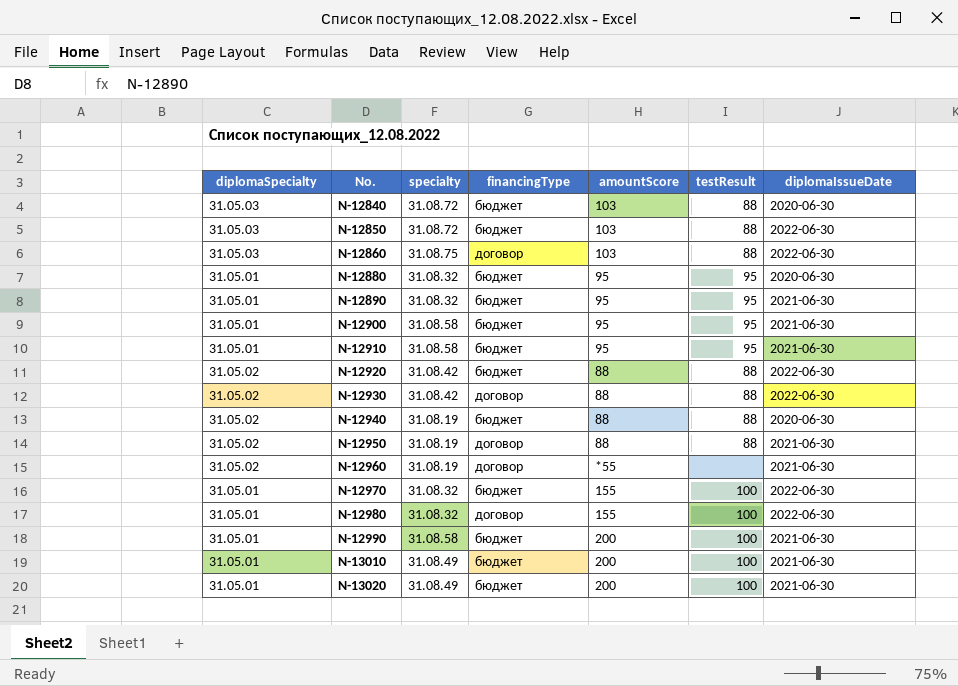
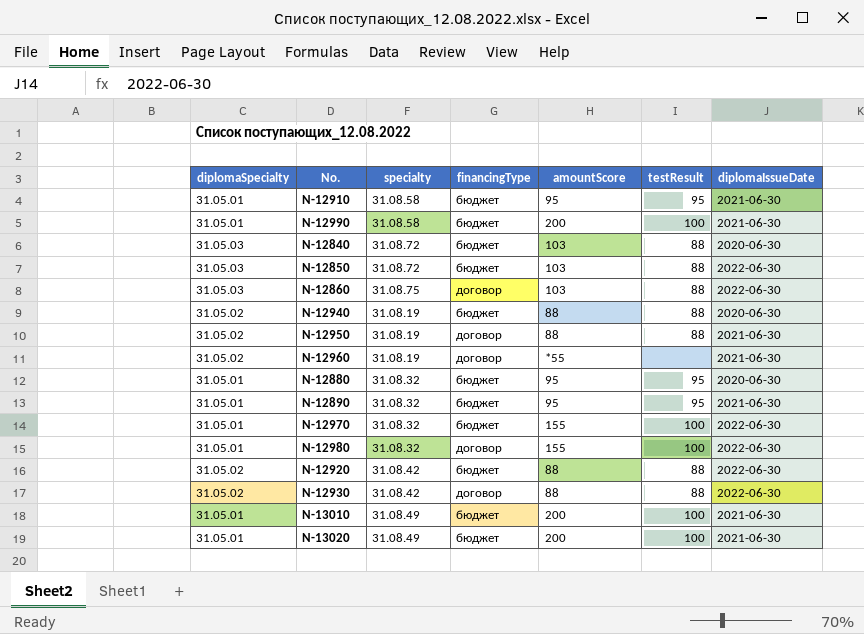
row order: No. ascending -> specialty ascending
row N-12900: 31.05.01 | 31.08.58 | бюджет | 95 | 95 | 2021-06-30 -> none

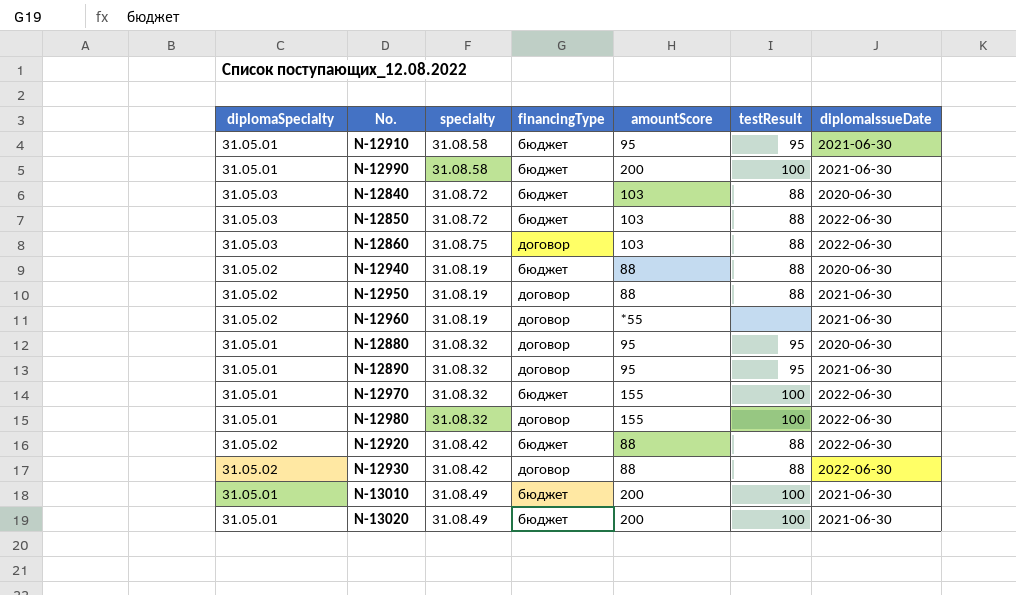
N-12880 | financingType: бюджет -> договор
N-12890 | financingType: бюджет -> договор

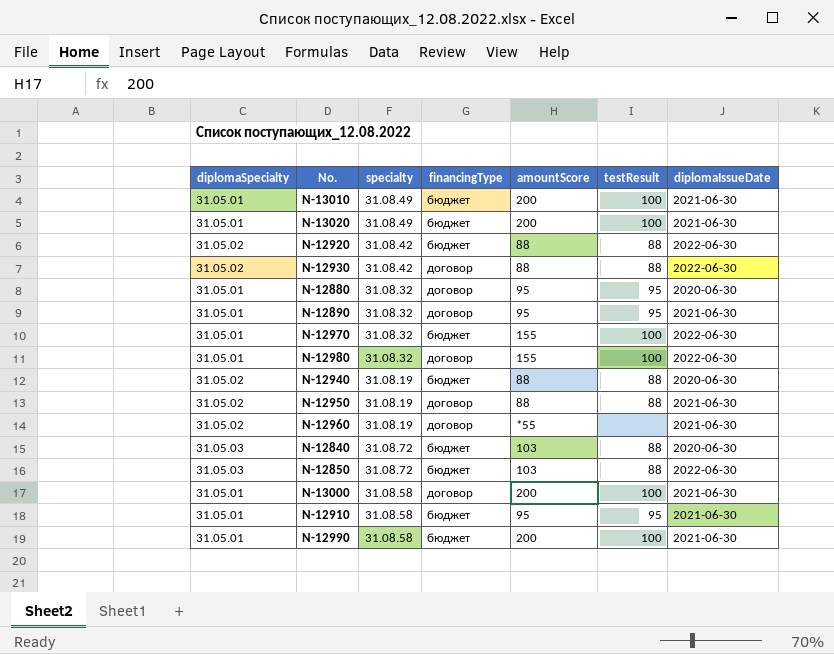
row order: specialty ascending -> specialty descending
row N-12860: 31.05.03 | 31.08.75 | договор | 103 | 88 | 2022-06-30 -> none
row N-13000: none -> 31.05.01 | 31.08.58 | договор | 200 | 100 | 2021-06-30

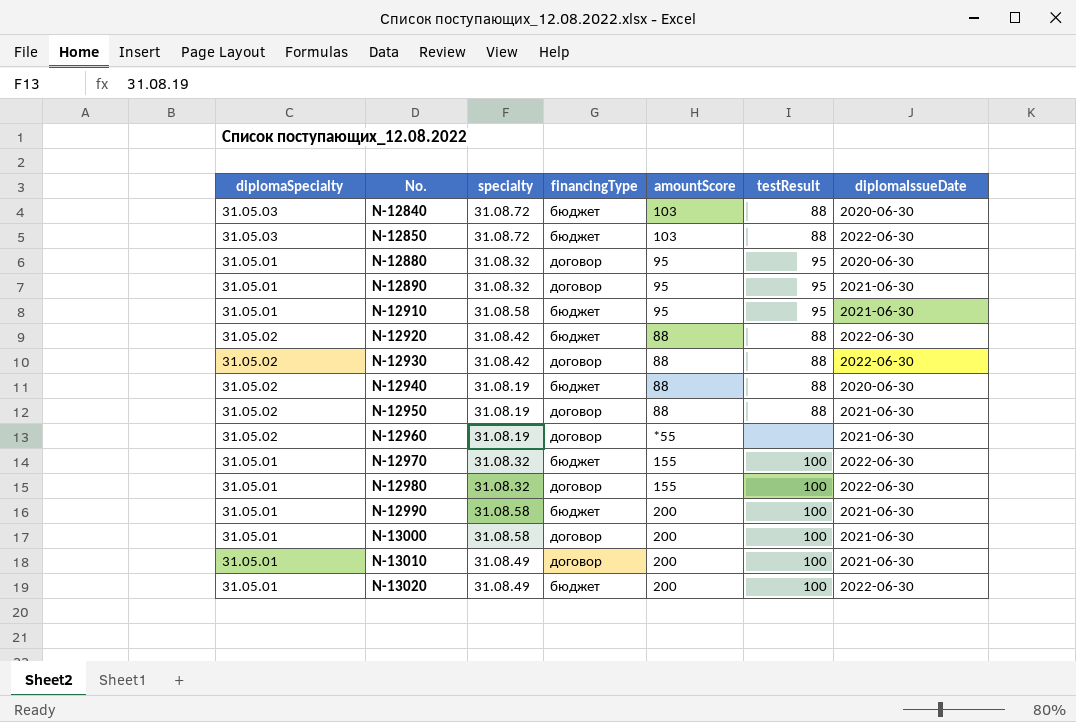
row order: specialty descending -> No. ascending
N-13010 | financingType: бюджет -> договор
N-13020 | diplomaIssueDate: 2021-06-30 -> 2022-06-30

